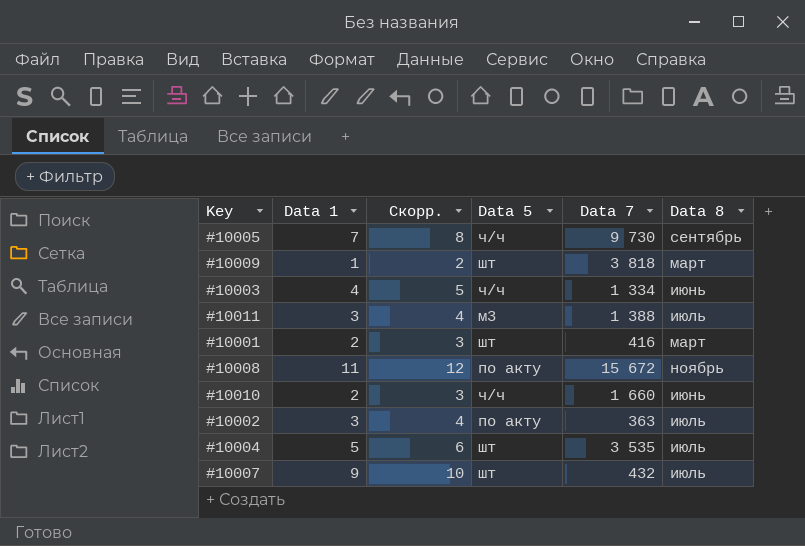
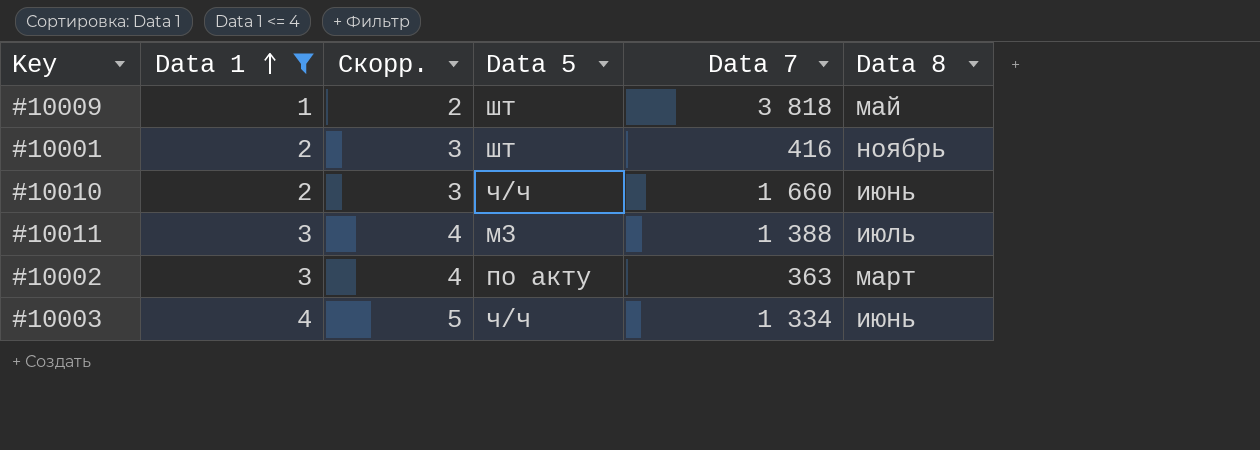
filter: none -> Data 1 <= 4
row order: none -> Data 1 ascending
#10009 | Data 8: март -> май
#10001 | Data 8: март -> ноябрь
#10002 | Data 8: июль -> март

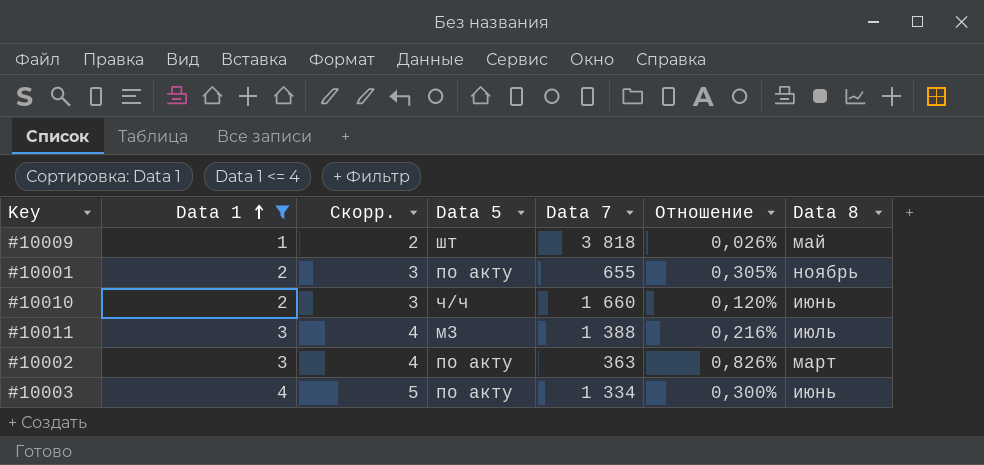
column Отношение | formula: none -> [Data 1] / [Data 7]
#10001 | Data 5: шт -> по акту
#10001 | Data 7: 416 -> 655
#10003 | Data 5: ч/ч -> по акту

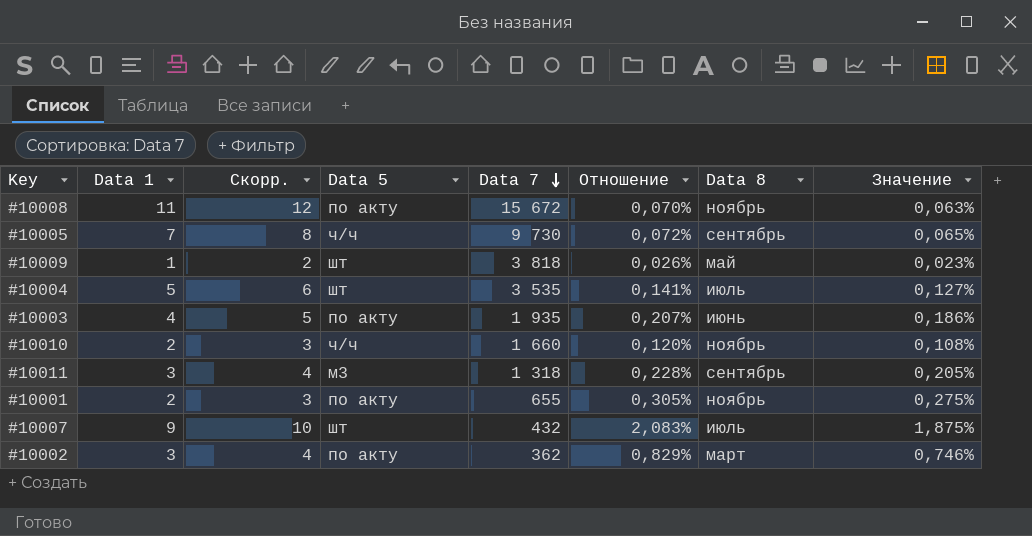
filter: Data 1 <= 4 -> none
row order: Data 1 ascending -> Data 7 descending
column Значение | formula: none -> [Отношение] * 0,9
#10003 | Data 7: 1 334 -> 1 935
#10003 | Отношение: 0,300% -> 0,207%
#10010 | Data 8: июнь -> ноябрь
#10011 | Data 7: 1 388 -> 1 318
#10011 | Отношение: 0,216% -> 0,228%
#10011 | Data 8: июль -> сентябрь
#10002 | Data 7: 363 -> 362
#10002 | Отношение: 0,826% -> 0,829%

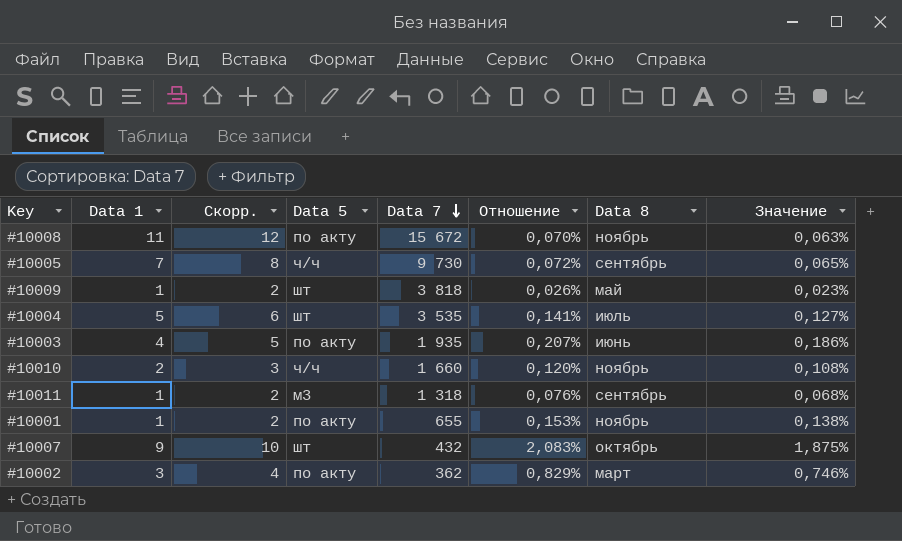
#10011 | Data 1: 3 -> 1
#10011 | Скорр.: 4 -> 2
#10011 | Отношение: 0,228% -> 0,076%
#10011 | Значение: 0,205% -> 0,068%
#10001 | Data 1: 2 -> 1
#10001 | Скорр.: 3 -> 2
#10001 | Отношение: 0,305% -> 0,153%
#10001 | Значение: 0,275% -> 0,138%
#10007 | Data 8: июль -> октябрь

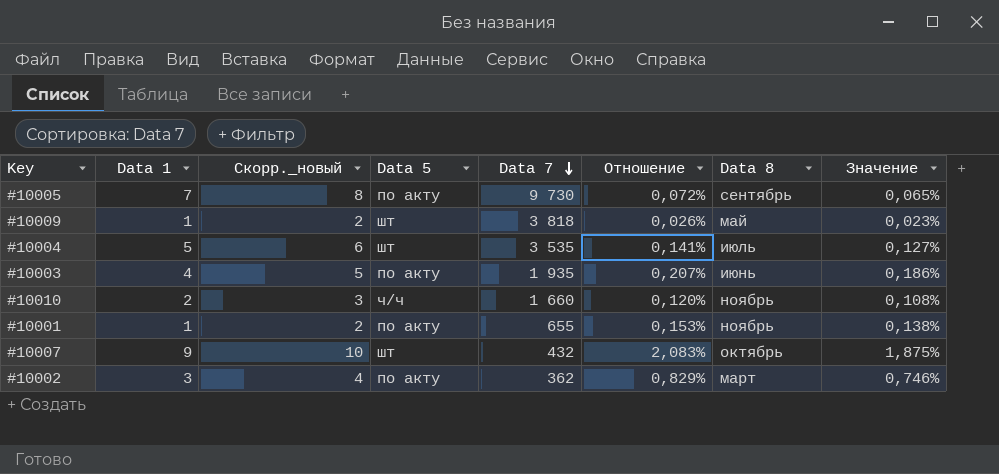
column name: Скорр. -> Скорр._новый
row #10008: 11 | 12 | по акту | 15 672 | 0,070% | ноябрь | 0,063% -> none
row #10011: 1 | 2 | м3 | 1 318 | 0,076% | сентябрь | 0,068% -> none
#10005 | Data 5: ч/ч -> по акту

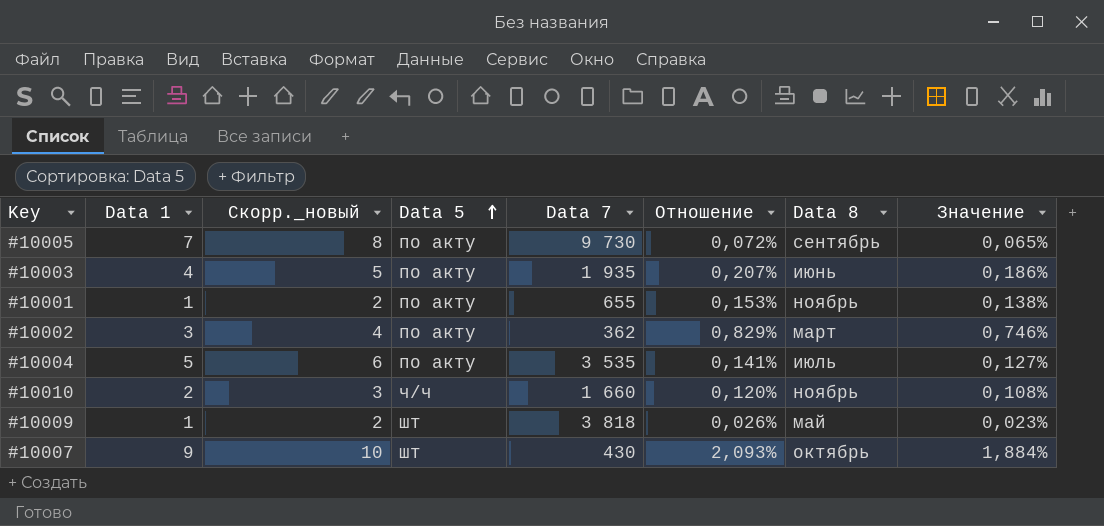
row order: Data 7 descending -> Data 5 ascending
#10004 | Data 5: шт -> по акту
#10007 | Data 7: 432 -> 430
#10007 | Отношение: 2,083% -> 2,093%
#10007 | Значение: 1,875% -> 1,884%

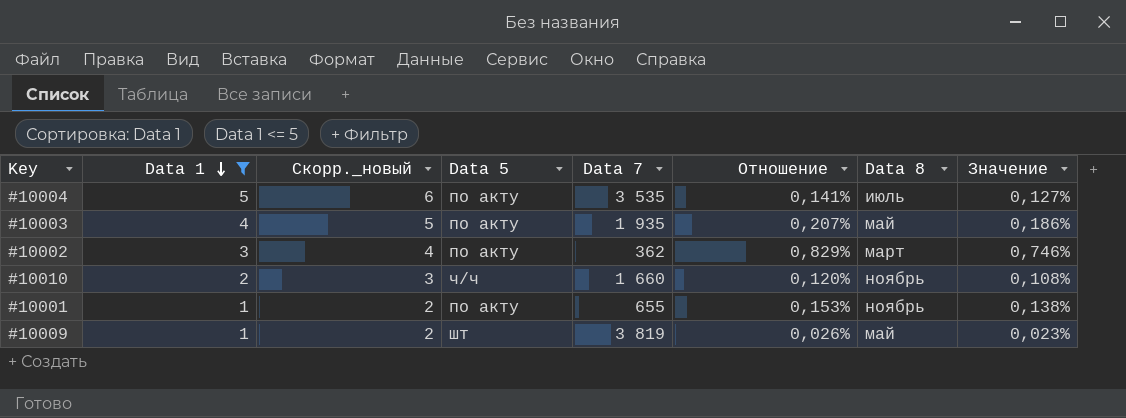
filter: none -> Data 1 <= 5
row order: Data 5 ascending -> Data 1 descending
#10003 | Data 8: июнь -> май
#10009 | Data 7: 3 818 -> 3 819

